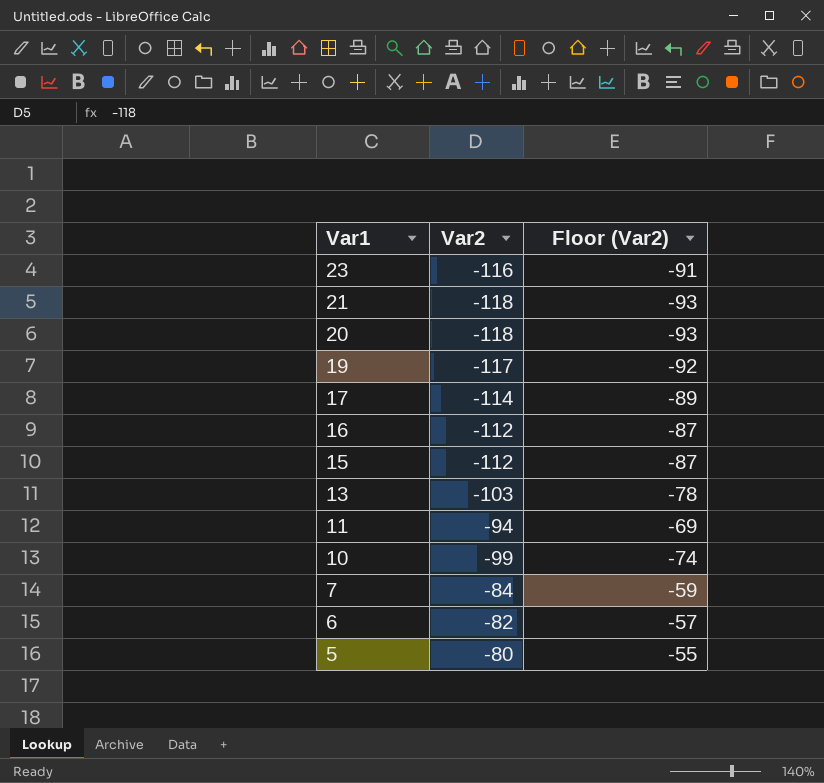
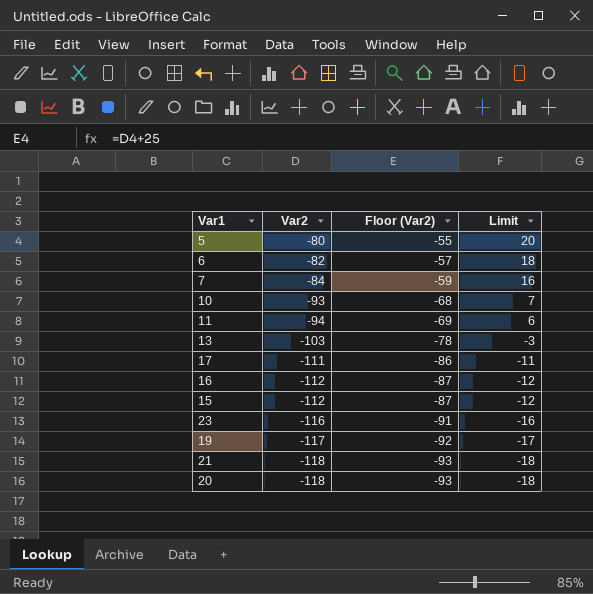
row order: Var1 descending -> Var2 descending
column Limit | formula: none -> [Var2] + 100
10 | Var2: -99 -> -93
10 | Floor (Var2): -74 -> -68
17 | Var2: -114 -> -111
17 | Floor (Var2): -89 -> -86

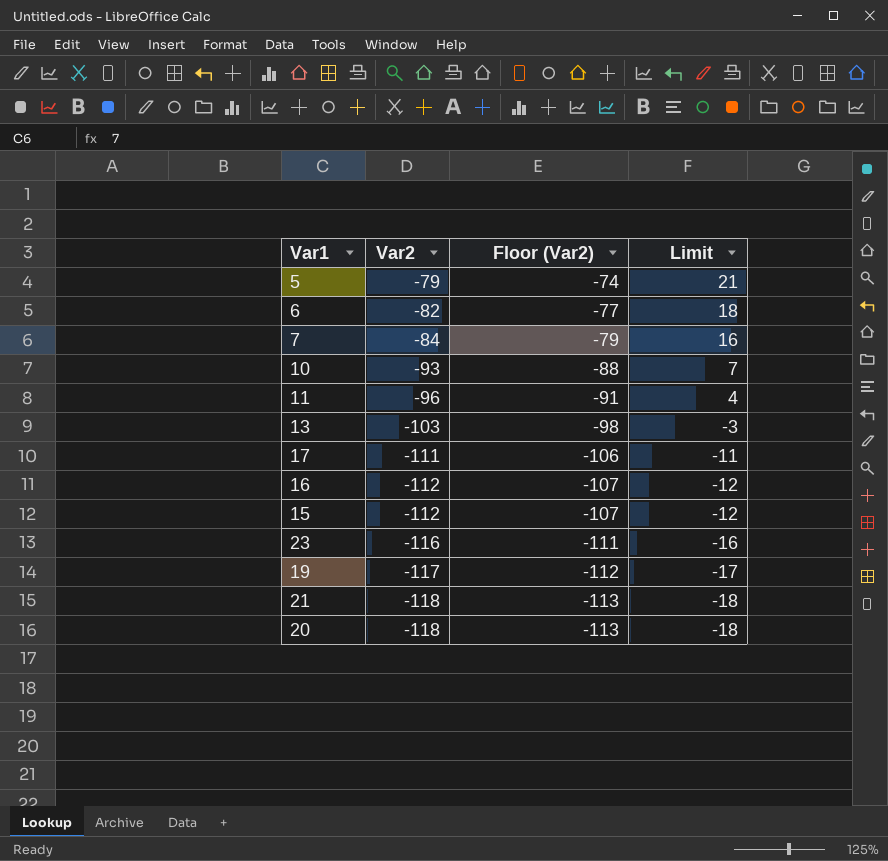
column Floor (Var2) | formula: [Var2] + 25 -> [Var2] + 5
5 | Var2: -80 -> -79
5 | Limit: 20 -> 21
11 | Var2: -94 -> -96
11 | Limit: 6 -> 4

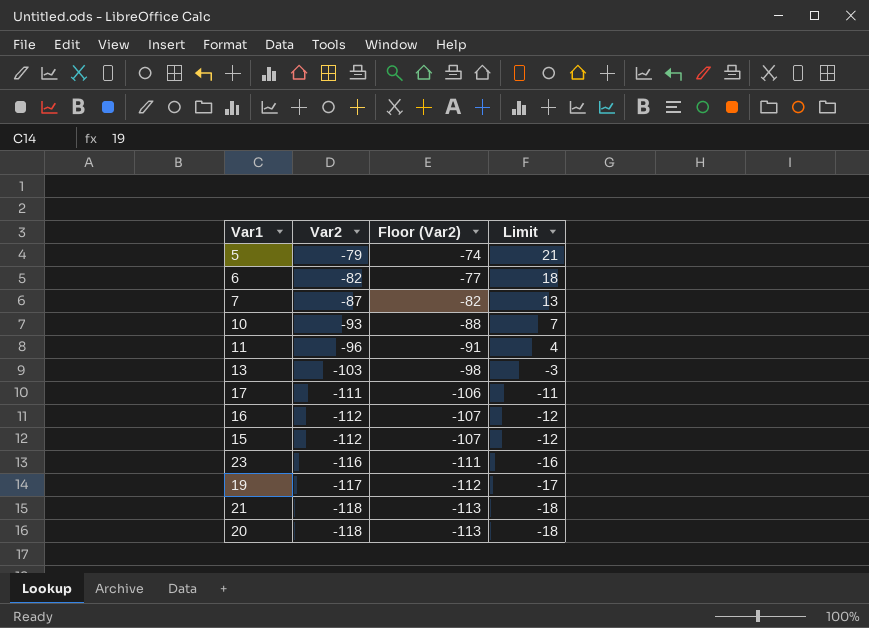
7 | Var2: -84 -> -87
7 | Floor (Var2): -79 -> -82
7 | Limit: 16 -> 13

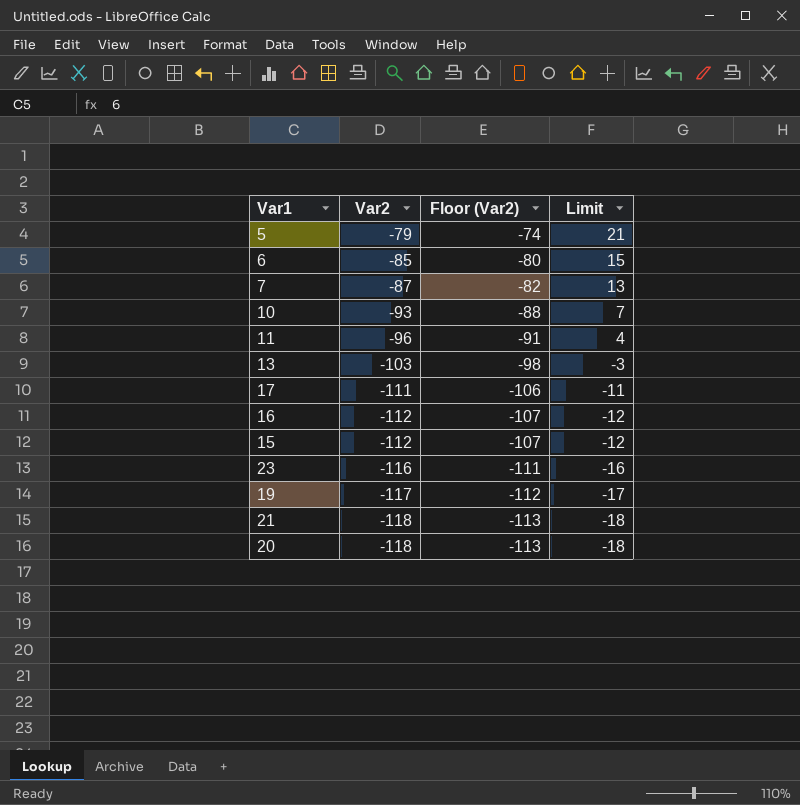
6 | Var2: -82 -> -85
6 | Floor (Var2): -77 -> -80
6 | Limit: 18 -> 15

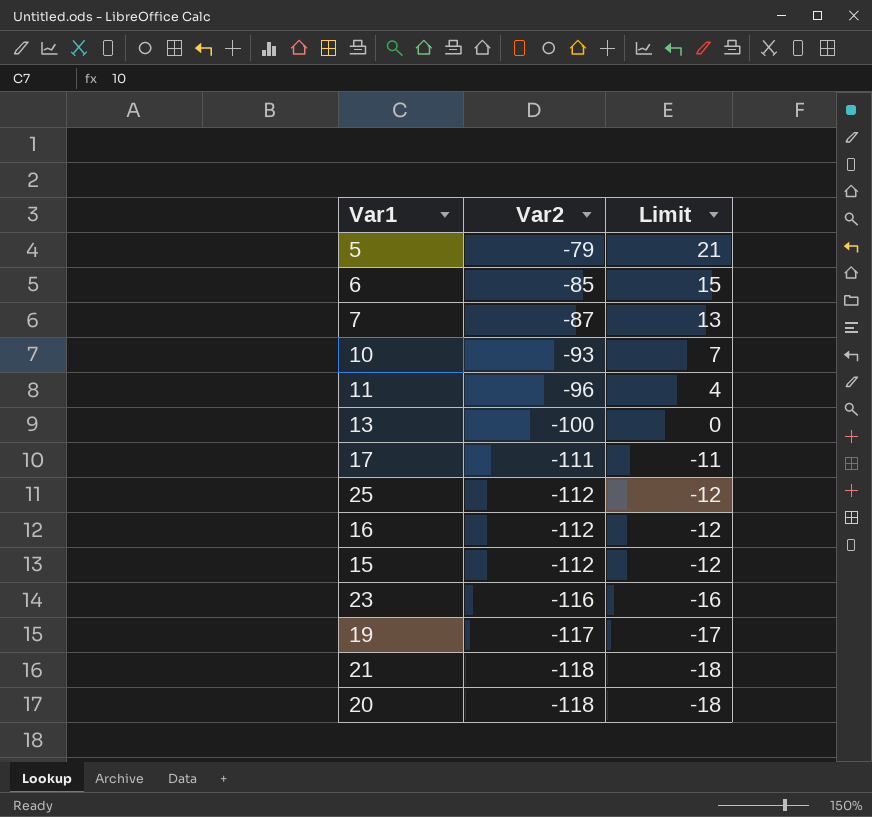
column Floor (Var2) | formula: [Var2] + 5 -> none
13 | Var2: -103 -> -100
13 | Limit: -3 -> 0
row 25: none -> -112 | -12

